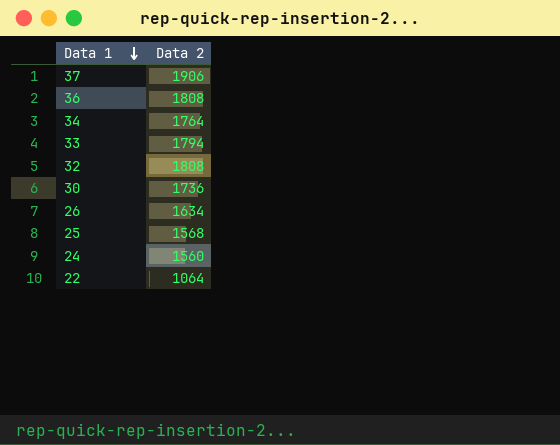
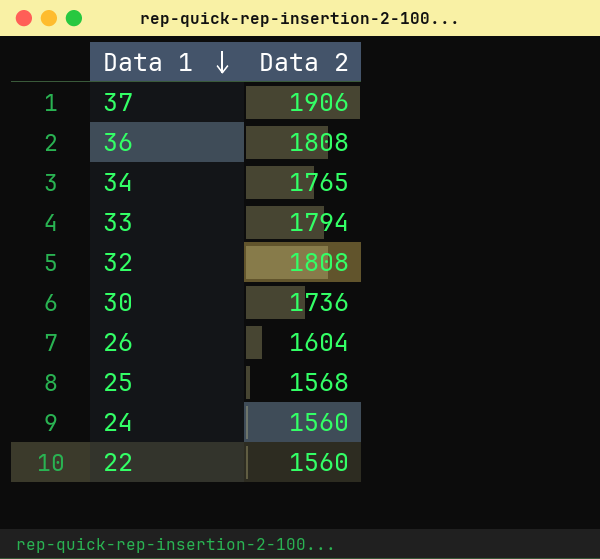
34 | Data 2: 1764 -> 1765
26 | Data 2: 1634 -> 1604
22 | Data 2: 1064 -> 1560

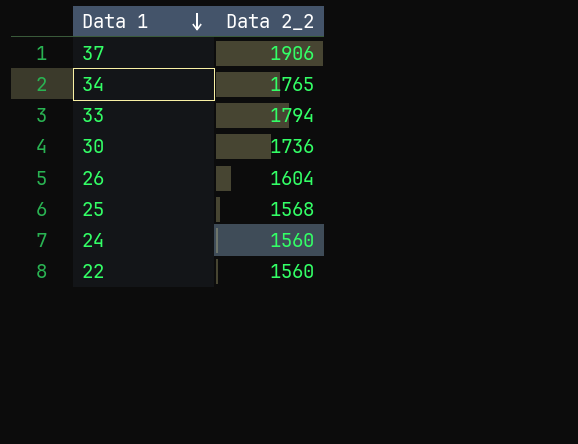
column name: Data 2 -> Data 2_2
row 36: 1808 -> none
row 32: 1808 -> none

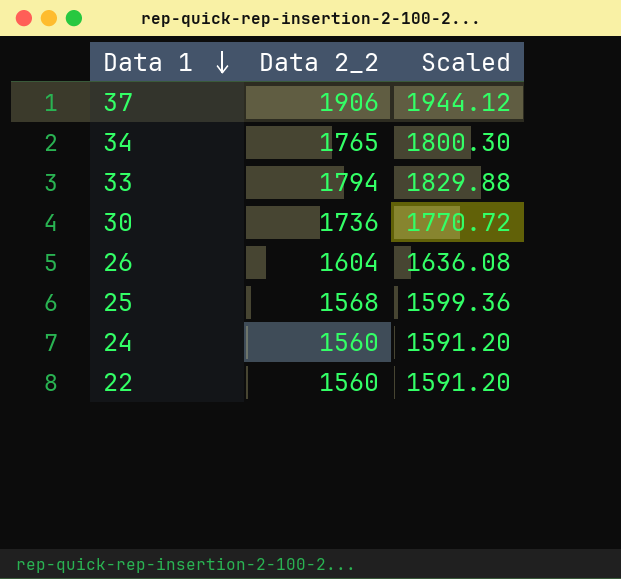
column Scaled | formula: none -> [Data 2_2] * 1.02

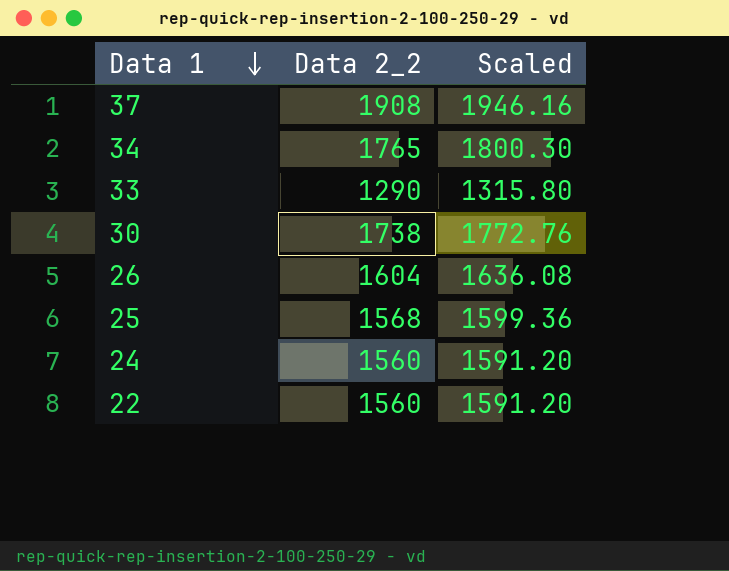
37 | Data 2_2: 1906 -> 1908
37 | Scaled: 1944.12 -> 1946.16
33 | Data 2_2: 1794 -> 1290
33 | Scaled: 1829.88 -> 1315.80
30 | Data 2_2: 1736 -> 1738
30 | Scaled: 1770.72 -> 1772.76

